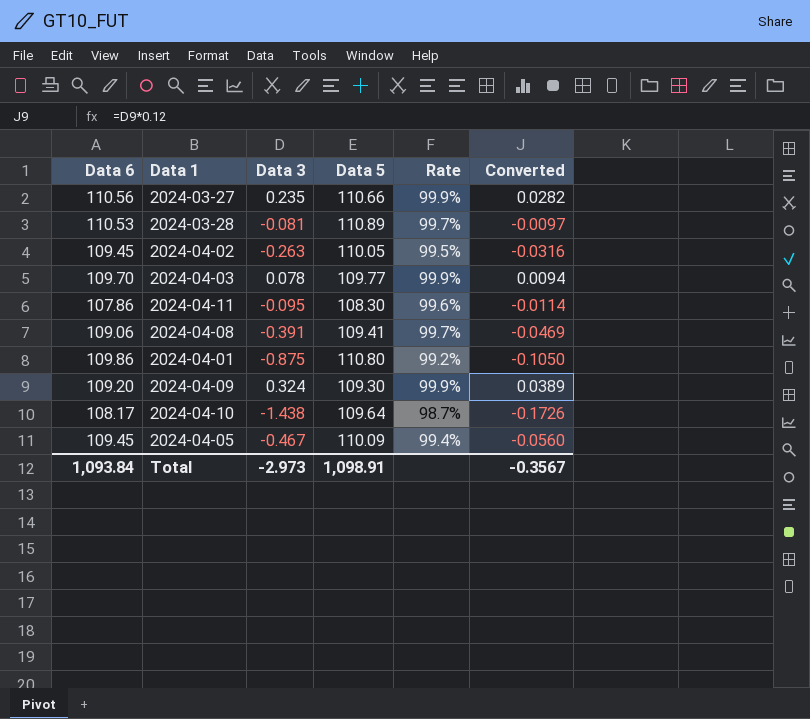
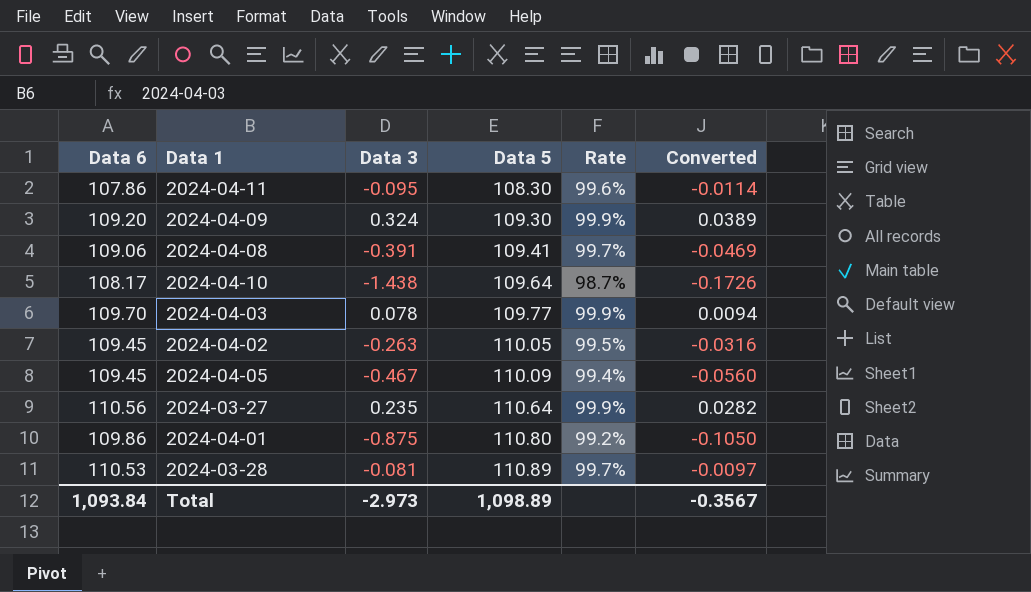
row order: none -> Data 5 ascending
2024-03-27 | Data 5: 110.66 -> 110.64
Total | Data 5: 1,098.91 -> 1,098.89

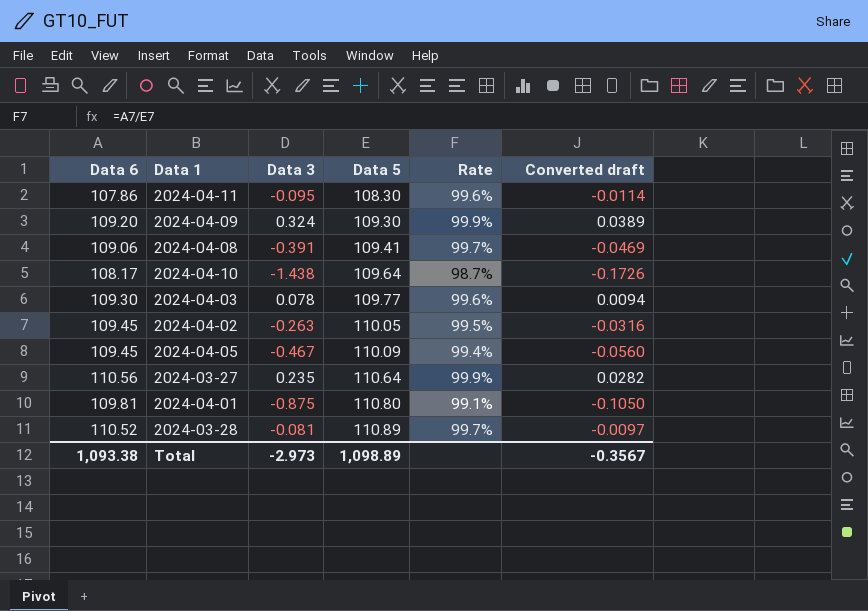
column name: Converted -> Converted draft
2024-04-03 | Data 6: 109.70 -> 109.30
2024-04-03 | Rate: 99.9% -> 99.6%
2024-04-01 | Data 6: 109.86 -> 109.81
2024-04-01 | Rate: 99.2% -> 99.1%
2024-03-28 | Data 6: 110.53 -> 110.52
Total | Data 6: 1,093.84 -> 1,093.38

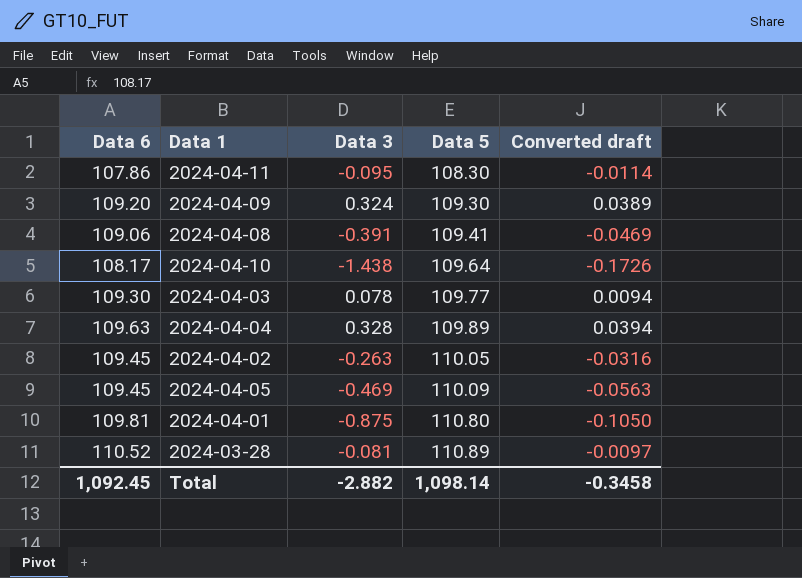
column Rate | formula: [Data 6] / [Data 5] -> none
row 2024-03-27: 110.56 | 0.235 | 110.64 | 99.9% | 0.0282 -> none
row 2024-04-04: none -> 109.63 | 0.328 | 109.89 | 0.0394
2024-04-05 | Data 3: -0.467 -> -0.469
2024-04-05 | Converted draft: -0.0560 -> -0.0563
Total | Data 6: 1,093.38 -> 1,092.45
Total | Data 3: -2.973 -> -2.882
Total | Data 5: 1,098.89 -> 1,098.14
Total | Converted draft: -0.3567 -> -0.3458

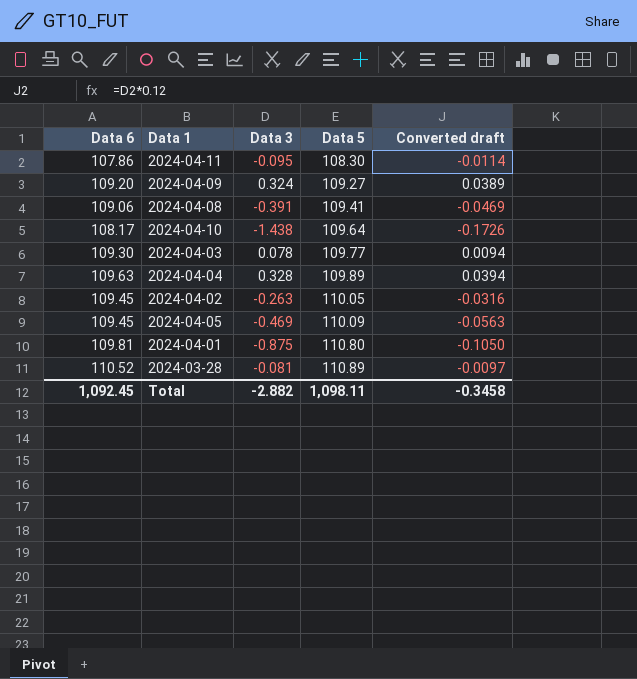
2024-04-09 | Data 5: 109.30 -> 109.27
Total | Data 5: 1,098.14 -> 1,098.11

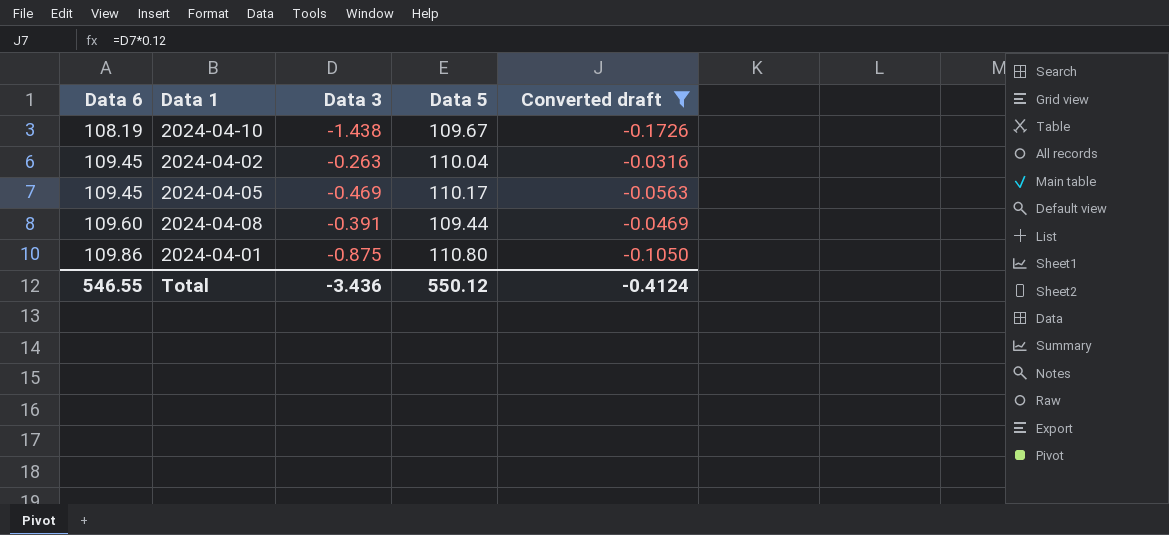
filter: none -> Converted draft <= -0.0316
row order: Data 5 ascending -> Data 6 ascending
2024-04-10 | Data 6: 108.17 -> 108.19
2024-04-10 | Data 5: 109.64 -> 109.67
2024-04-02 | Data 5: 110.05 -> 110.04
2024-04-05 | Data 5: 110.09 -> 110.17
2024-04-08 | Data 6: 109.06 -> 109.60
2024-04-08 | Data 5: 109.41 -> 109.44
2024-04-01 | Data 6: 109.81 -> 109.86
Total | Data 6: 1,092.45 -> 546.55
Total | Data 3: -2.882 -> -3.436
Total | Data 5: 1,098.11 -> 550.12
Total | Converted draft: -0.3458 -> -0.4124

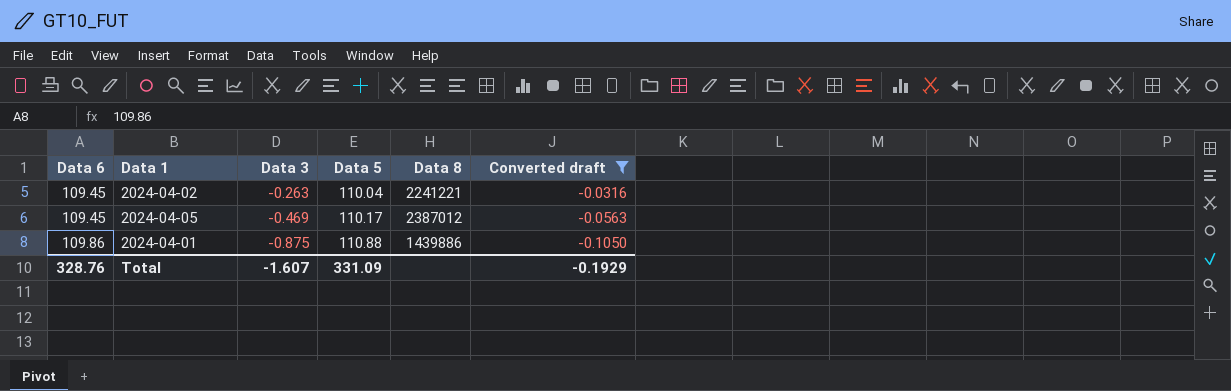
column Data 8 | position: none -> 5
row 2024-04-10: 108.19 | -1.438 | 109.67 | -0.1726 -> none
row 2024-04-08: 109.60 | -0.391 | 109.44 | -0.0469 -> none
2024-04-01 | Data 5: 110.80 -> 110.88
Total | Data 6: 546.55 -> 328.76
Total | Data 3: -3.436 -> -1.607
Total | Data 5: 550.12 -> 331.09
Total | Converted draft: -0.4124 -> -0.1929

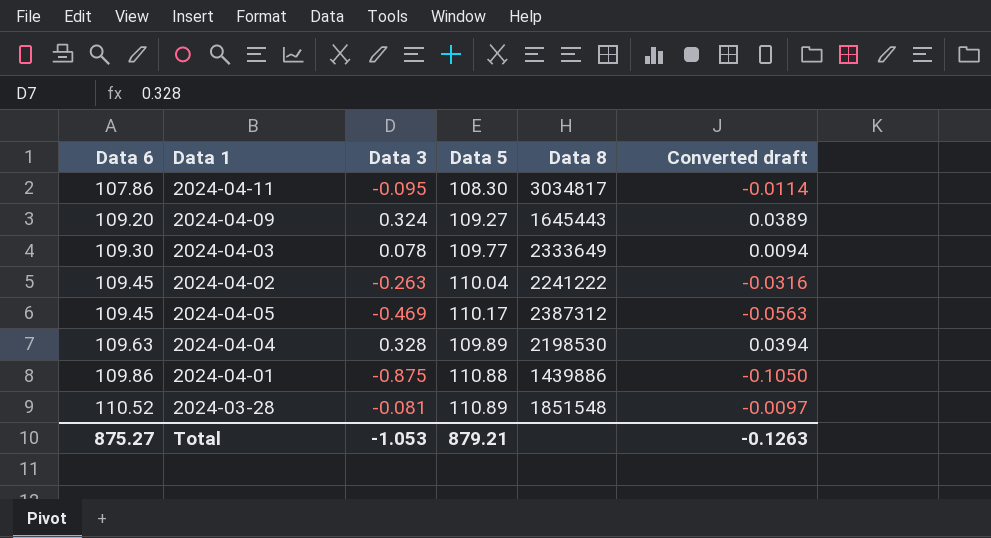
filter: Converted draft <= -0.0316 -> none
2024-04-02 | Data 8: 2241221 -> 2241222
2024-04-05 | Data 8: 2387012 -> 2387312
Total | Data 6: 328.76 -> 875.27
Total | Data 3: -1.607 -> -1.053
Total | Data 5: 331.09 -> 879.21
Total | Converted draft: -0.1929 -> -0.1263

